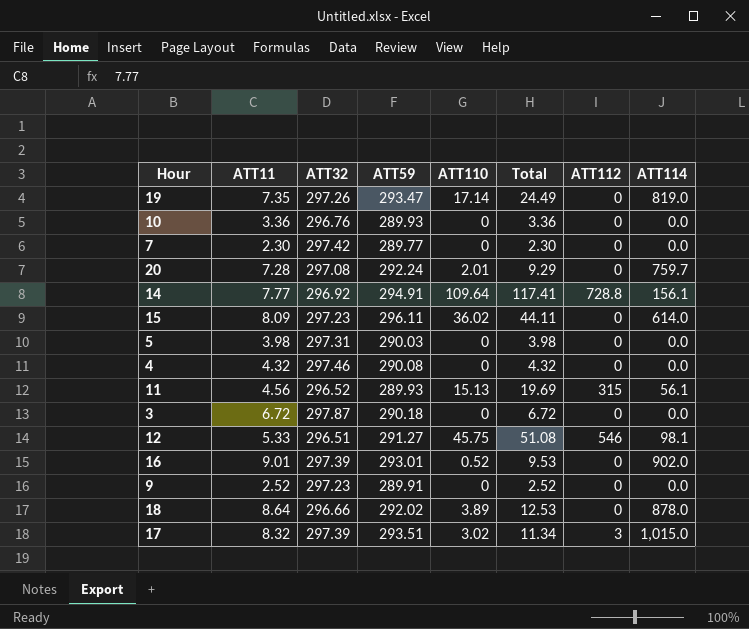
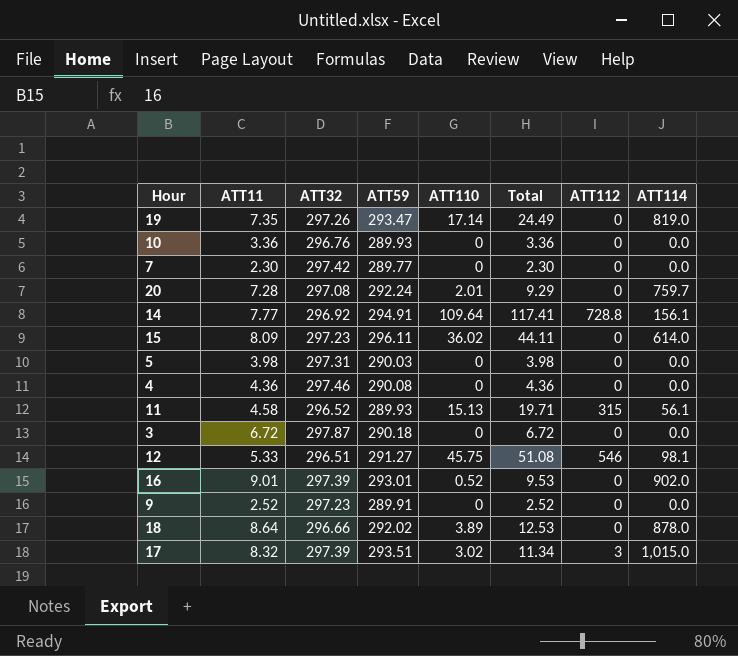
4 | ATT11: 4.32 -> 4.36
4 | Total: 4.32 -> 4.36
11 | ATT11: 4.56 -> 4.58
11 | Total: 19.69 -> 19.71

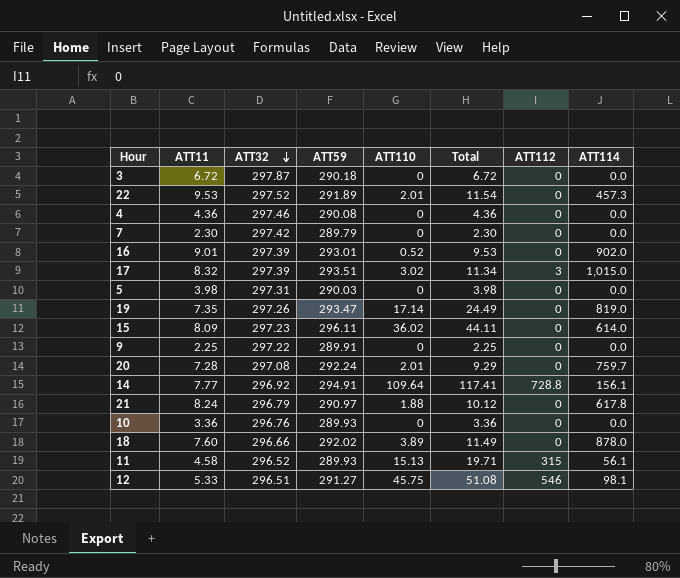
row order: none -> ATT32 descending
row 22: none -> 9.53 | 297.52 | 291.89 | 2.01 | 11.54 | 0 | 457.3
7 | ATT59: 289.77 -> 289.79
9 | ATT11: 2.52 -> 2.25
9 | ATT32: 297.23 -> 297.22
9 | Total: 2.52 -> 2.25
row 21: none -> 8.24 | 296.79 | 290.97 | 1.88 | 10.12 | 0 | 617.8
18 | ATT11: 8.64 -> 7.60
18 | Total: 12.53 -> 11.49

